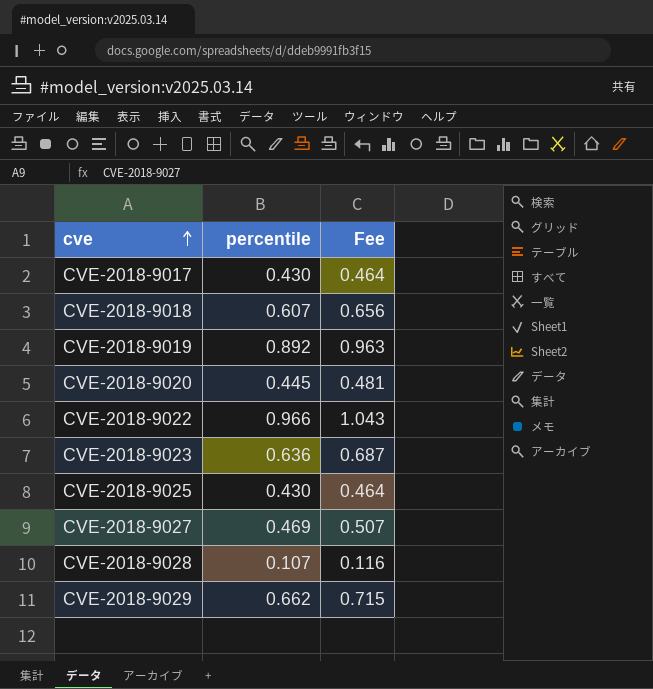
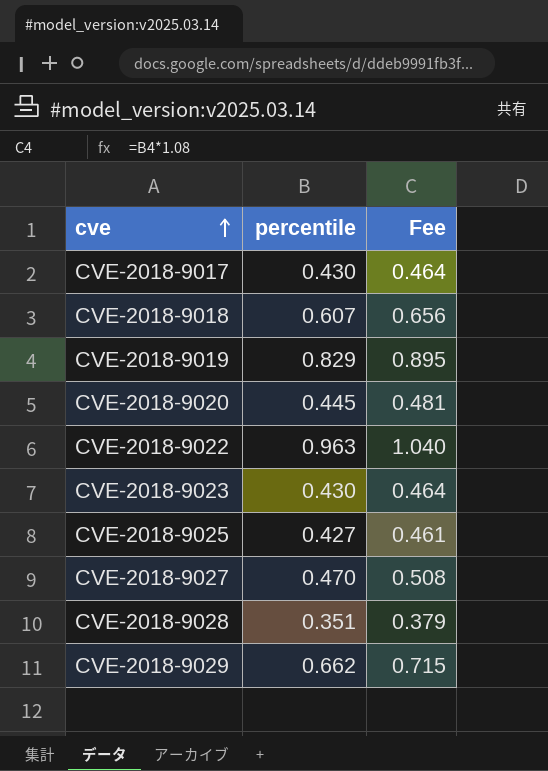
CVE-2018-9019 | percentile: 0.892 -> 0.829
CVE-2018-9019 | Fee: 0.963 -> 0.895
CVE-2018-9022 | percentile: 0.966 -> 0.963
CVE-2018-9022 | Fee: 1.043 -> 1.040
CVE-2018-9023 | percentile: 0.636 -> 0.430
CVE-2018-9023 | Fee: 0.687 -> 0.464
CVE-2018-9025 | percentile: 0.430 -> 0.427
CVE-2018-9025 | Fee: 0.464 -> 0.461
CVE-2018-9027 | percentile: 0.469 -> 0.470
CVE-2018-9027 | Fee: 0.507 -> 0.508
CVE-2018-9028 | percentile: 0.107 -> 0.351
CVE-2018-9028 | Fee: 0.116 -> 0.379

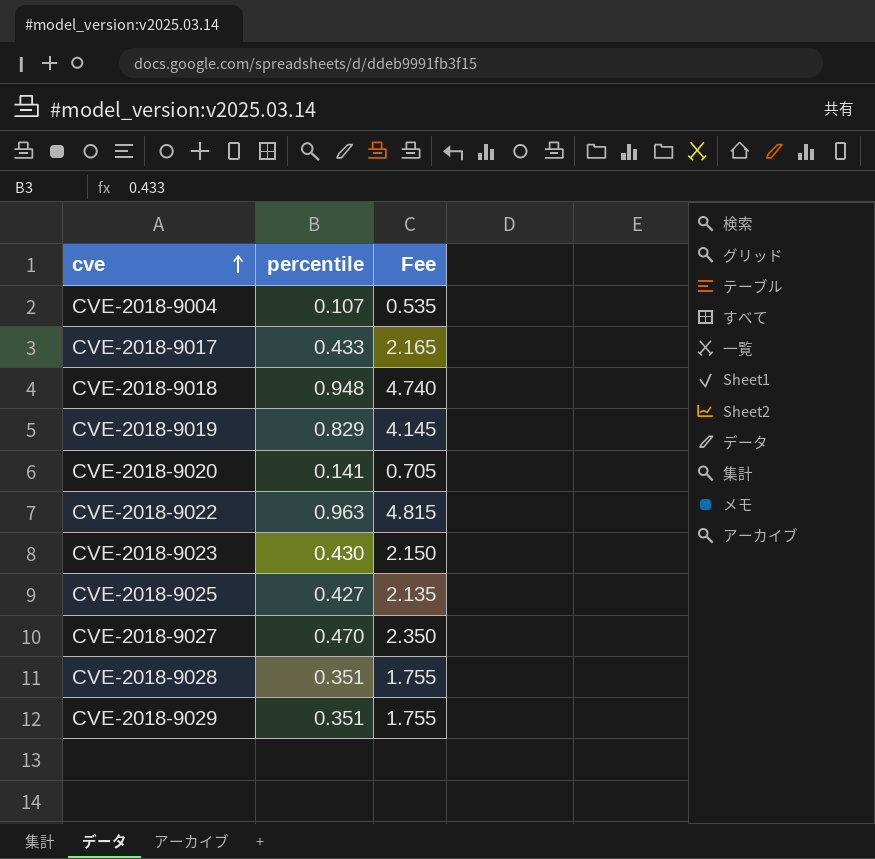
column Fee | formula: [percentile] * 1.08 -> [percentile] * 5
row CVE-2018-9004: none -> 0.107 | 0.535
CVE-2018-9017 | percentile: 0.430 -> 0.433
CVE-2018-9018 | percentile: 0.607 -> 0.948
CVE-2018-9020 | percentile: 0.445 -> 0.141
CVE-2018-9029 | percentile: 0.662 -> 0.351

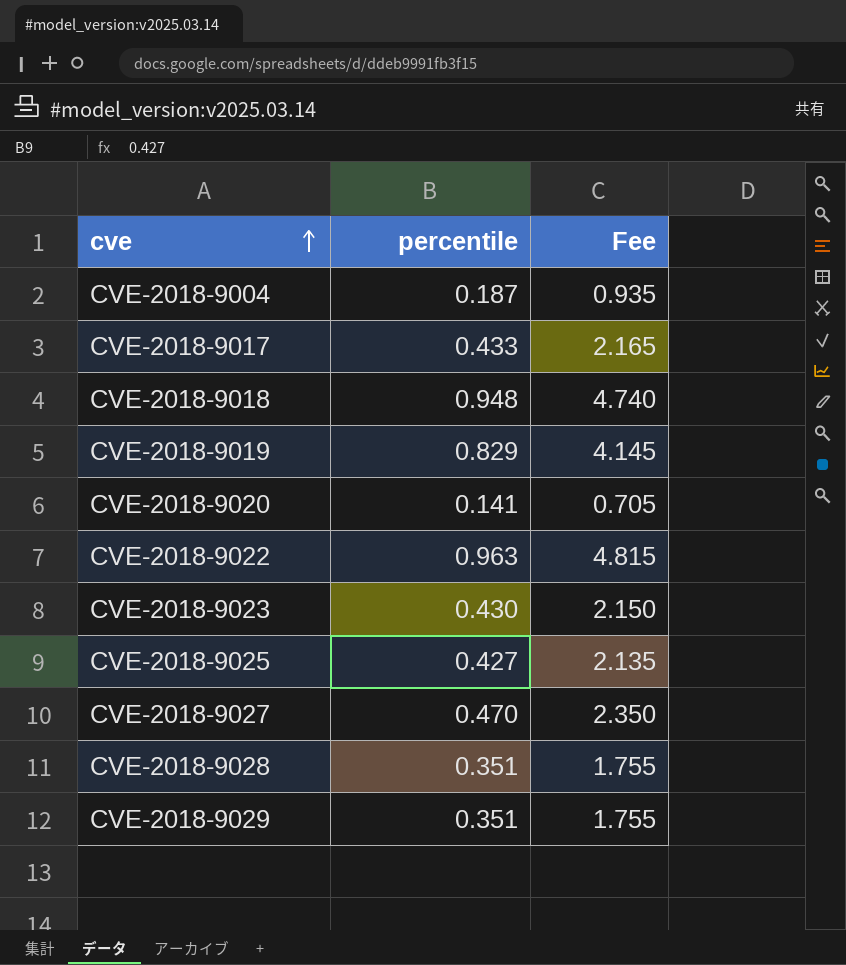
CVE-2018-9004 | percentile: 0.107 -> 0.187
CVE-2018-9004 | Fee: 0.535 -> 0.935

